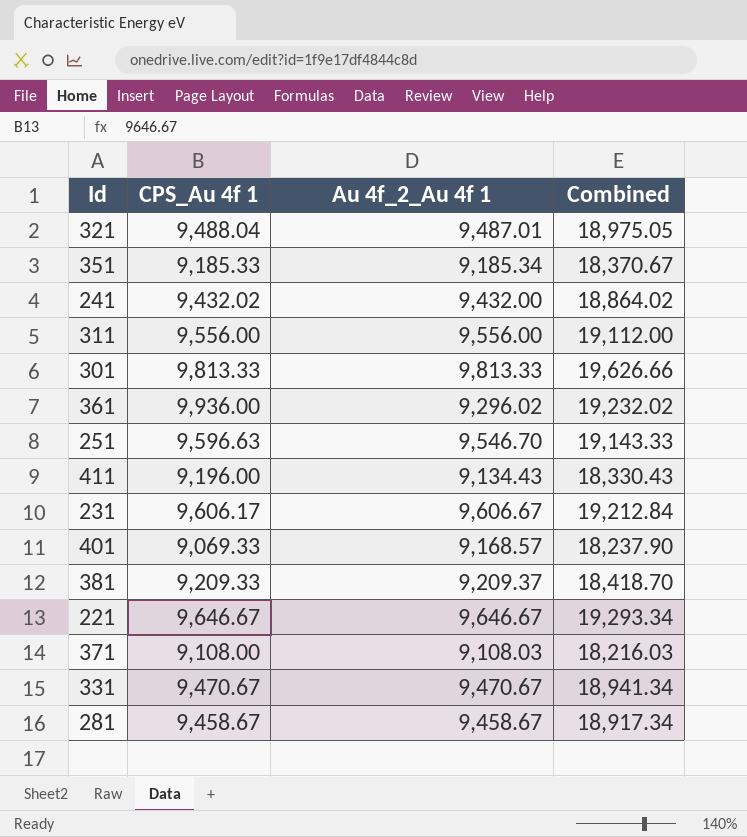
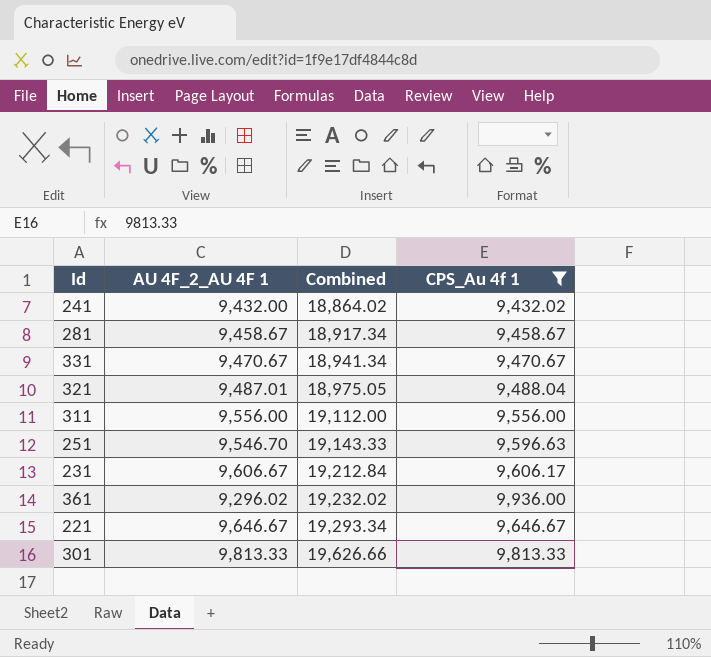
filter: none -> CPS_Au 4f 1 >= 9,432.02
row order: none -> Combined ascending
column name: Au 4f_2_Au 4f 1 -> AU 4F_2_AU 4F 1
column CPS_Au 4f 1 | position: 2 -> 4

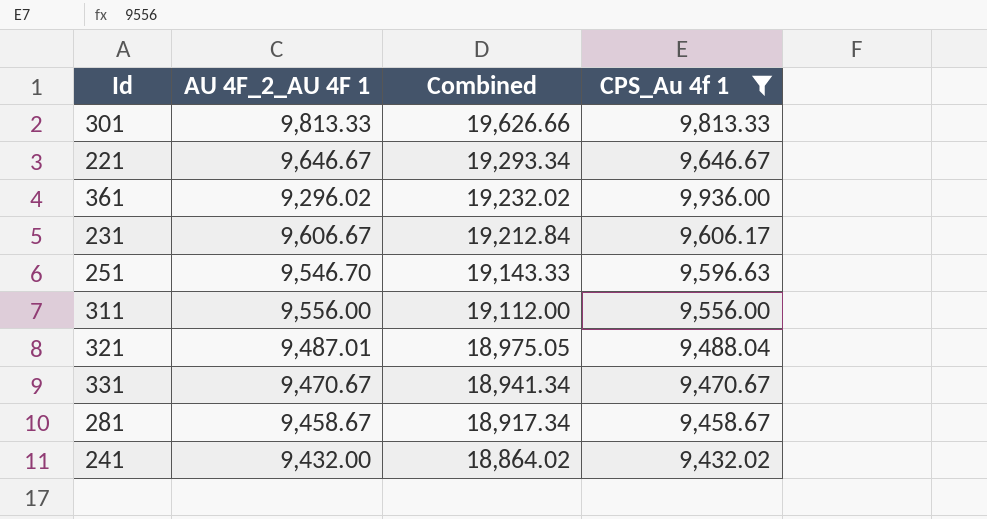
row order: Combined ascending -> Combined descending

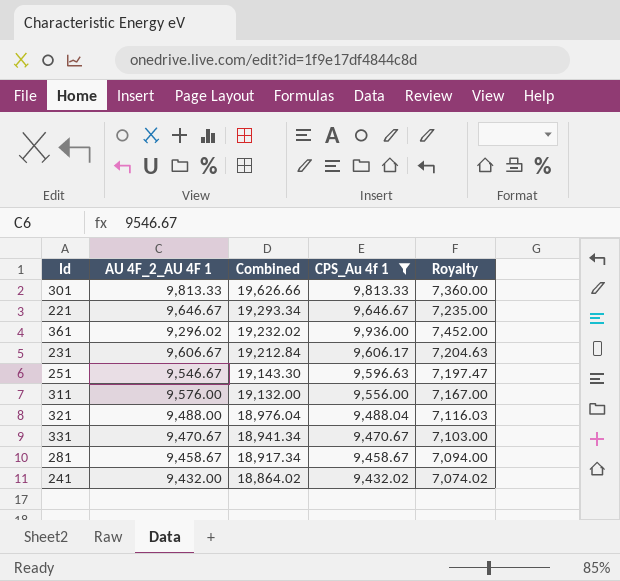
column Royalty | formula: none -> [CPS_Au 4f 1] * 0.75
251 | AU 4F_2_AU 4F 1: 9,546.70 -> 9,546.67
251 | Combined: 19,143.33 -> 19,143.30
311 | AU 4F_2_AU 4F 1: 9,556.00 -> 9,576.00
311 | Combined: 19,112.00 -> 19,132.00
321 | AU 4F_2_AU 4F 1: 9,487.01 -> 9,488.00
321 | Combined: 18,975.05 -> 18,976.04

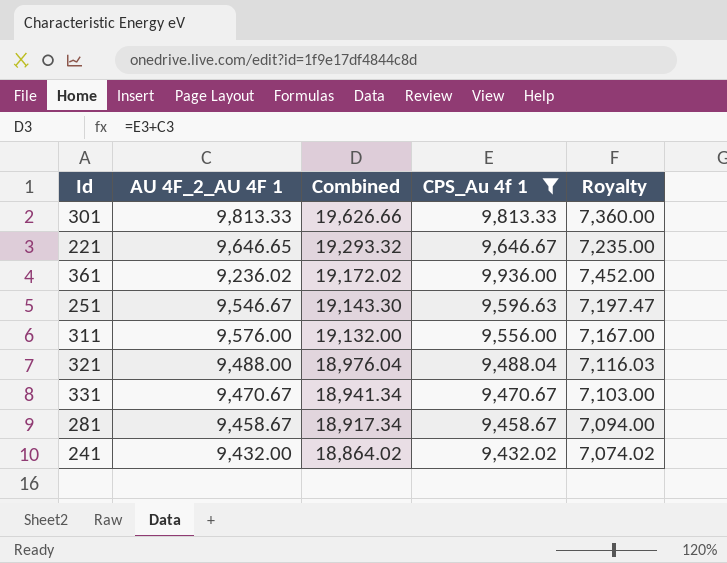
row 231: 9,606.67 | 19,212.84 | 9,606.17 | 7,204.63 -> none
221 | AU 4F_2_AU 4F 1: 9,646.67 -> 9,646.65
221 | Combined: 19,293.34 -> 19,293.32
361 | AU 4F_2_AU 4F 1: 9,296.02 -> 9,236.02
361 | Combined: 19,232.02 -> 19,172.02

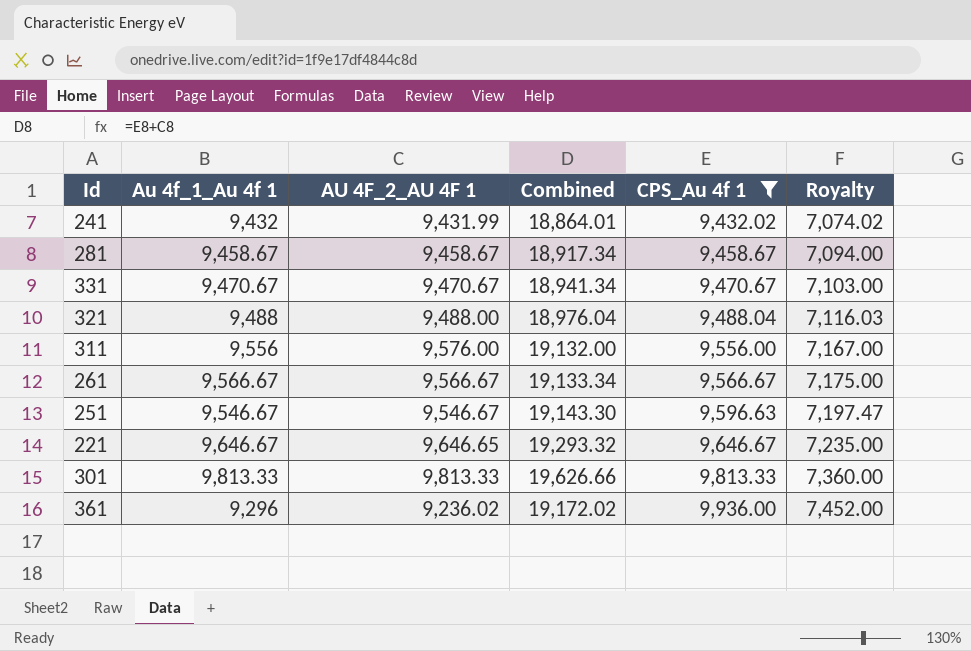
row order: Combined descending -> CPS_Au 4f 1 ascending
column Au 4f_1_Au 4f 1 | position: none -> 2
241 | AU 4F_2_AU 4F 1: 9,432.00 -> 9,431.99
241 | Combined: 18,864.02 -> 18,864.01
row 261: none -> 9,566.67 | 9,566.67 | 19,133.34 | 9,566.67 | 7,175.00

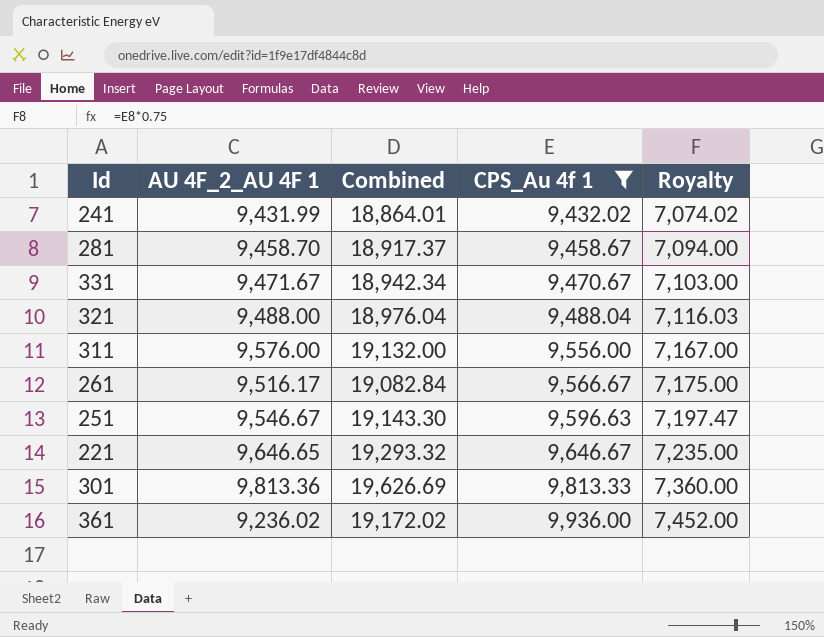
column Au 4f_1_Au 4f 1 | position: 2 -> none
281 | AU 4F_2_AU 4F 1: 9,458.67 -> 9,458.70
281 | Combined: 18,917.34 -> 18,917.37
331 | AU 4F_2_AU 4F 1: 9,470.67 -> 9,471.67
331 | Combined: 18,941.34 -> 18,942.34
261 | AU 4F_2_AU 4F 1: 9,566.67 -> 9,516.17
261 | Combined: 19,133.34 -> 19,082.84
301 | AU 4F_2_AU 4F 1: 9,813.33 -> 9,813.36
301 | Combined: 19,626.66 -> 19,626.69

